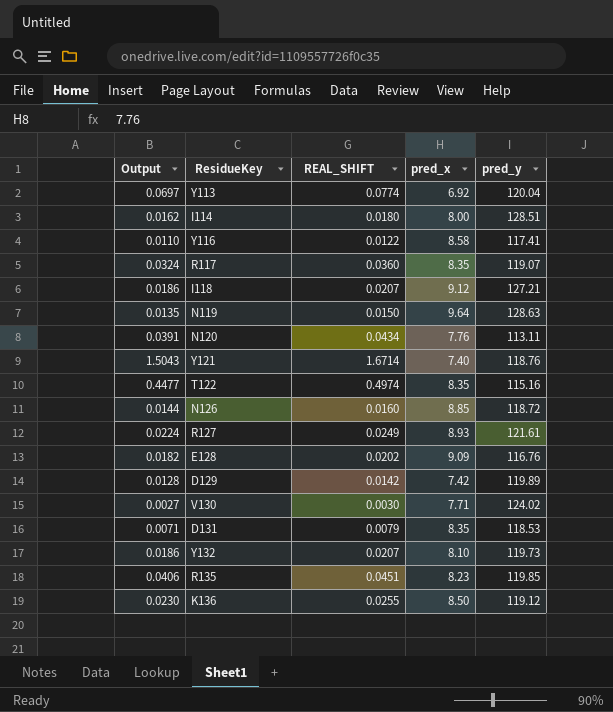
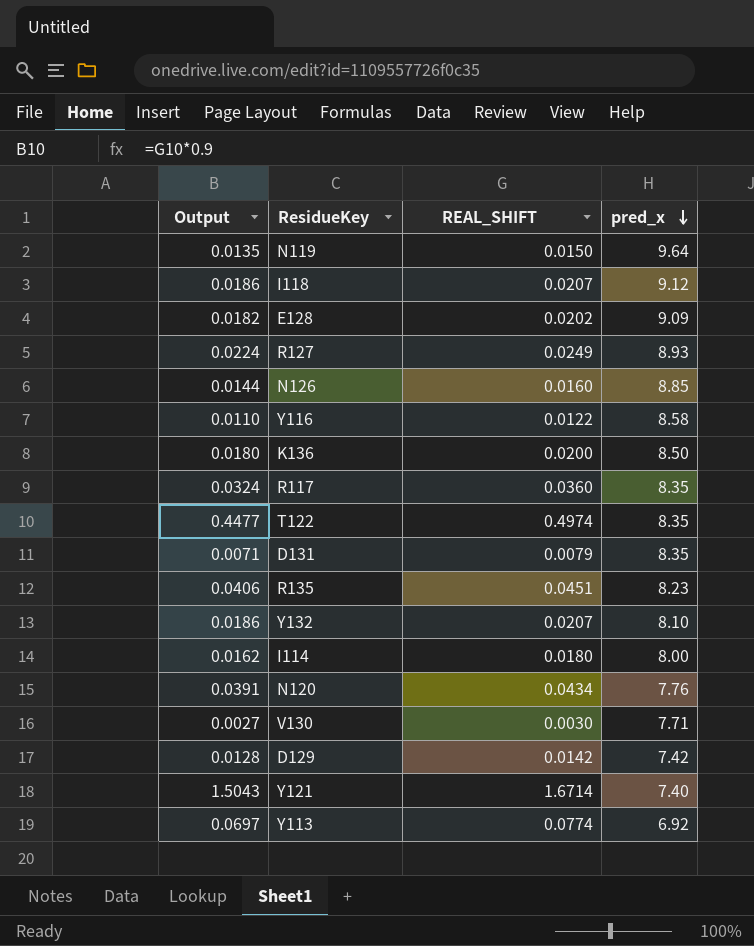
row order: none -> pred_x descending
column pred_y | position: 5 -> none
K136 | Output: 0.0230 -> 0.0180
K136 | REAL_SHIFT: 0.0255 -> 0.0200

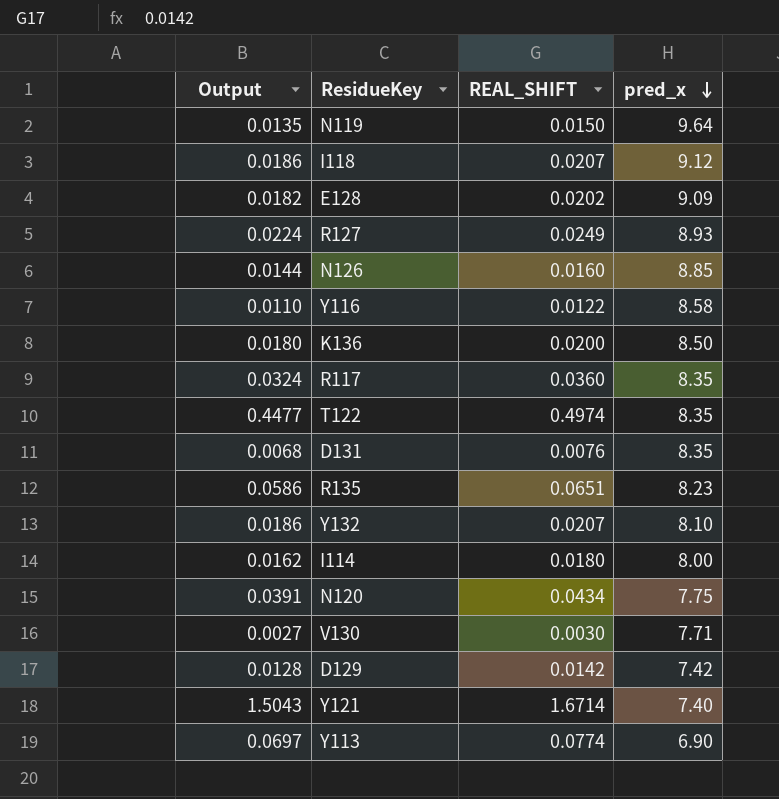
D131 | Output: 0.0071 -> 0.0068
D131 | REAL_SHIFT: 0.0079 -> 0.0076
R135 | Output: 0.0406 -> 0.0586
R135 | REAL_SHIFT: 0.0451 -> 0.0651
N120 | pred_x: 7.76 -> 7.75
Y113 | pred_x: 6.92 -> 6.90

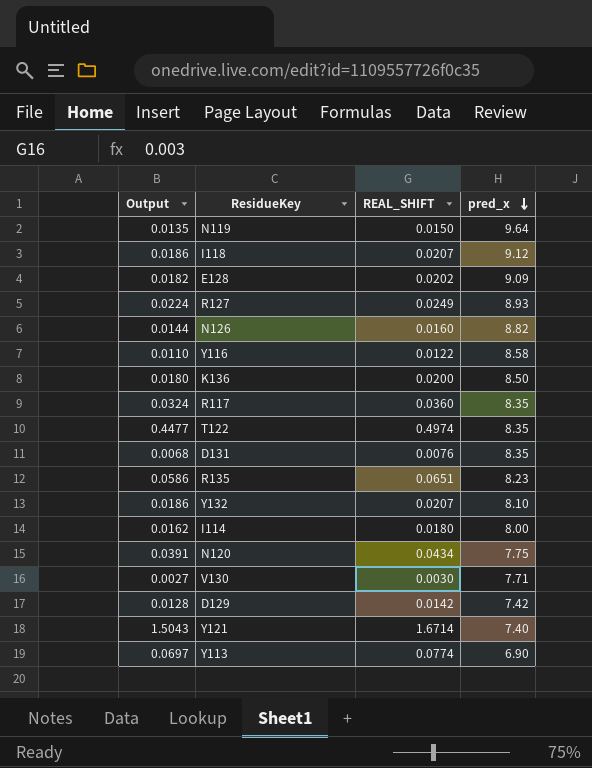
N126 | pred_x: 8.85 -> 8.82

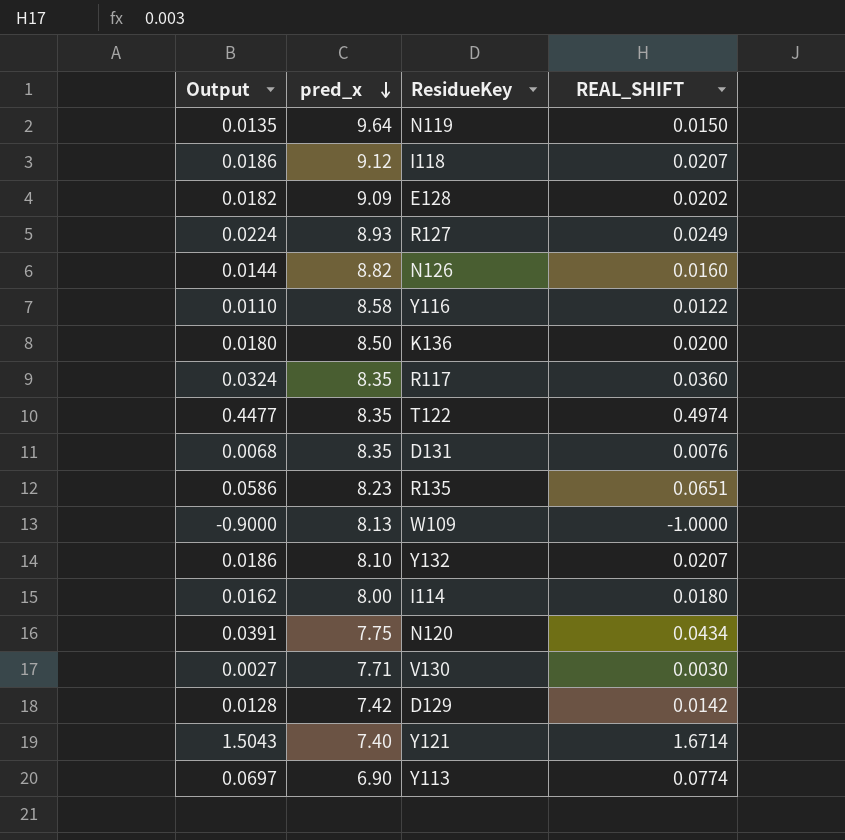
column pred_x | position: 4 -> 2
row W109: none -> -0.9000 | 8.13 | -1.0000

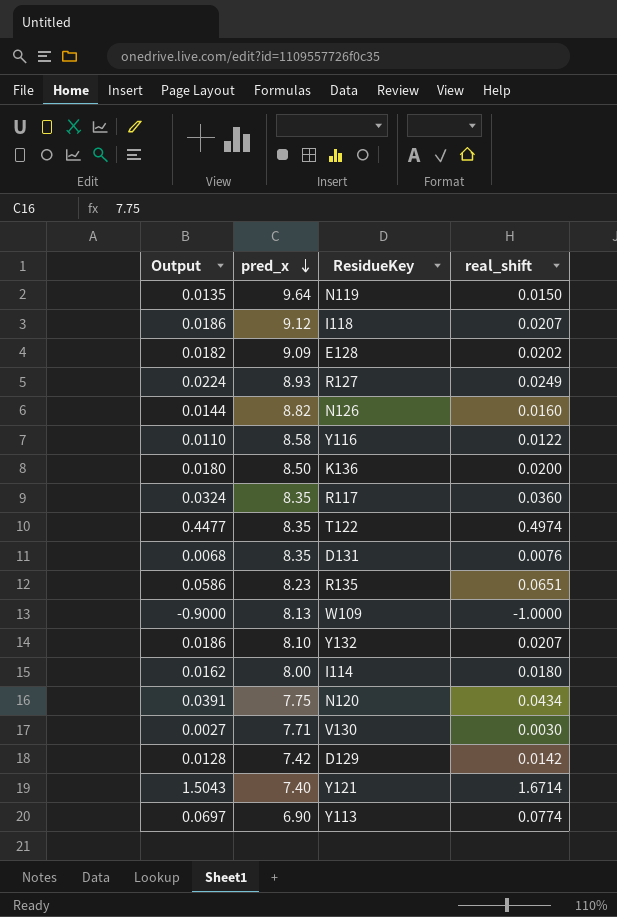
column name: REAL_SHIFT -> real_shift

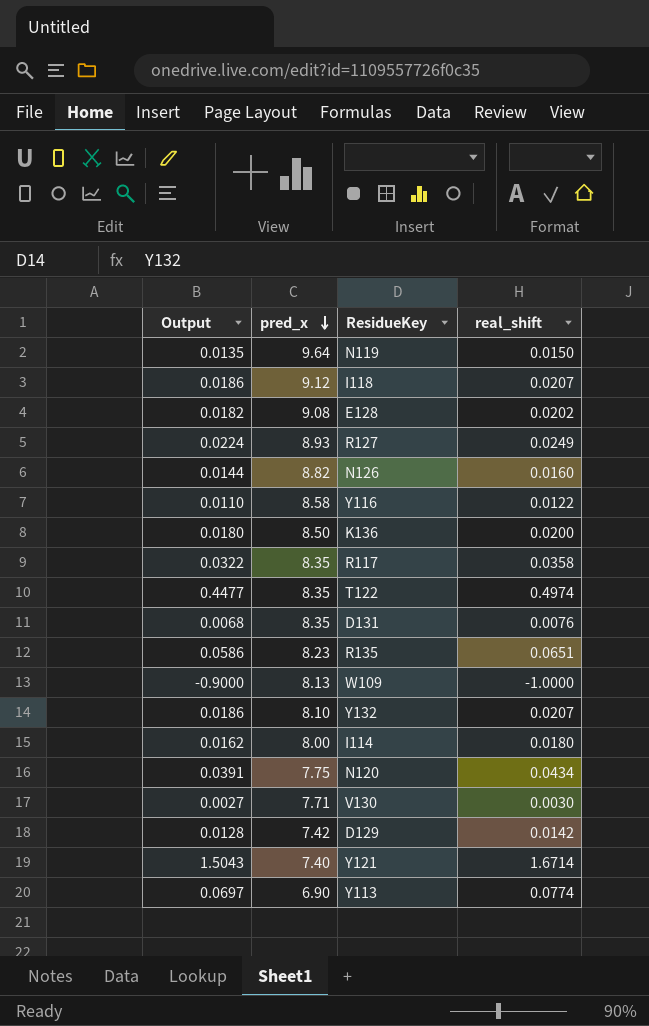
E128 | pred_x: 9.09 -> 9.08
R117 | Output: 0.0324 -> 0.0322
R117 | real_shift: 0.0360 -> 0.0358

